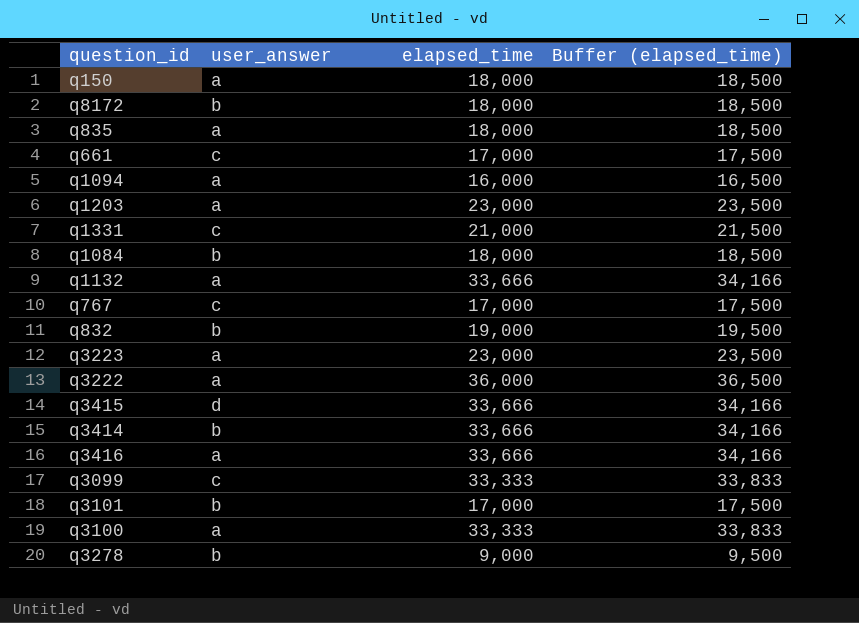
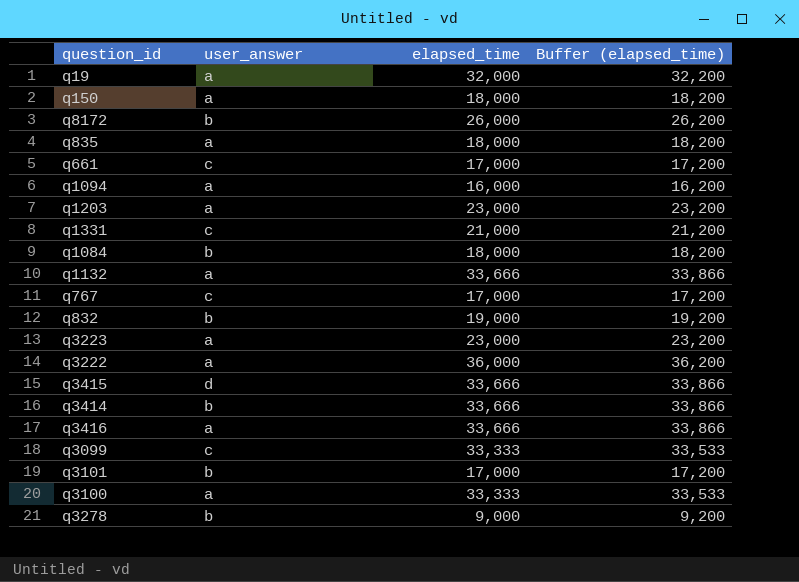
column Buffer (elapsed_time) | formula: [elapsed_time] + 500 -> [elapsed_time] + 200
row q19: none -> a | 32,000 | 32,200
q8172 | elapsed_time: 18,000 -> 26,000

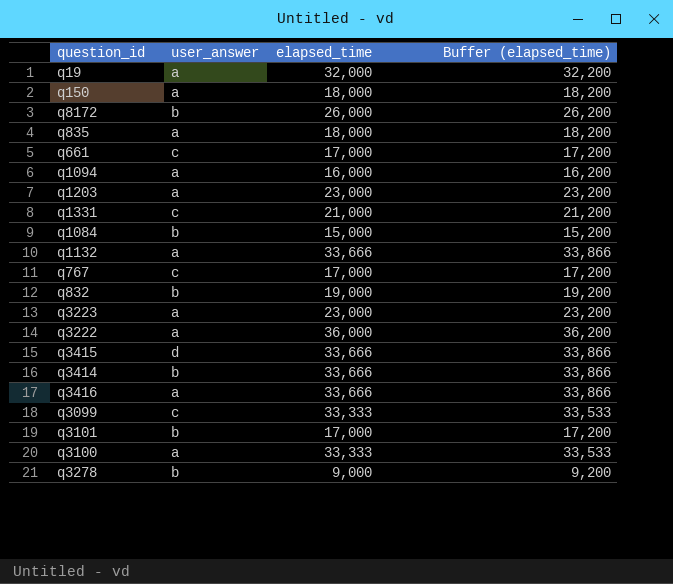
q1084 | elapsed_time: 18,000 -> 15,000
q1084 | Buffer (elapsed_time): 18,200 -> 15,200

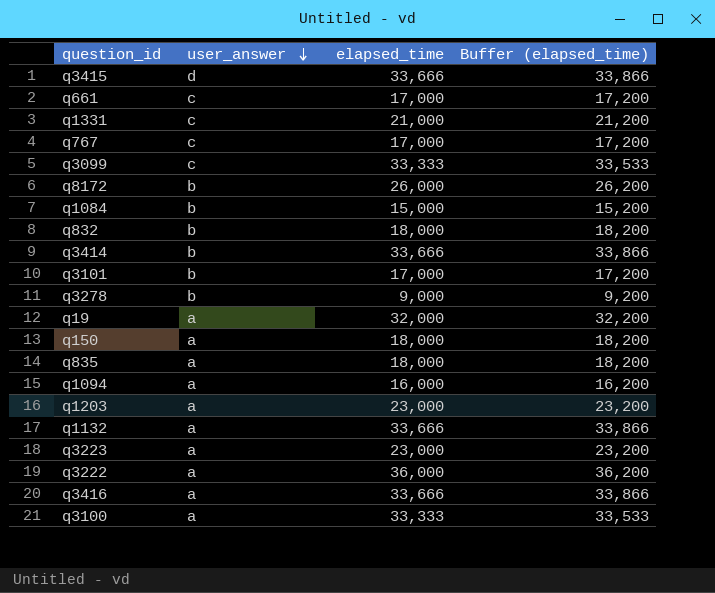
row order: none -> user_answer descending
q832 | elapsed_time: 19,000 -> 18,000
q832 | Buffer (elapsed_time): 19,200 -> 18,200

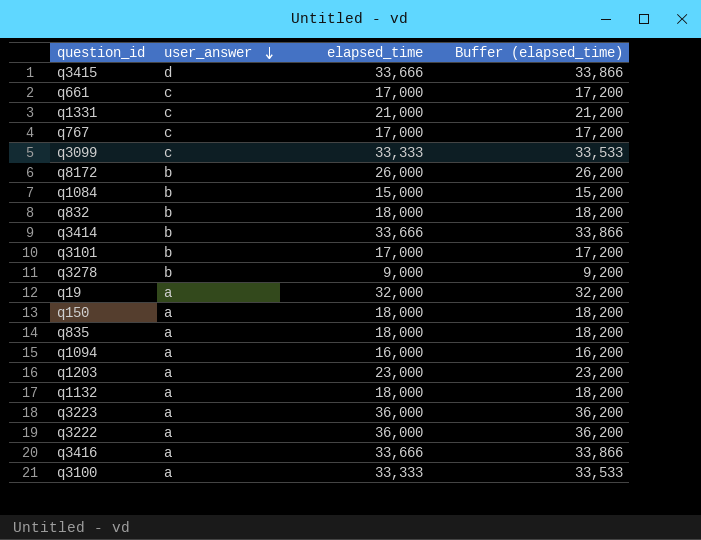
q1132 | elapsed_time: 33,666 -> 18,000
q1132 | Buffer (elapsed_time): 33,866 -> 18,200
q3223 | elapsed_time: 23,000 -> 36,000
q3223 | Buffer (elapsed_time): 23,200 -> 36,200

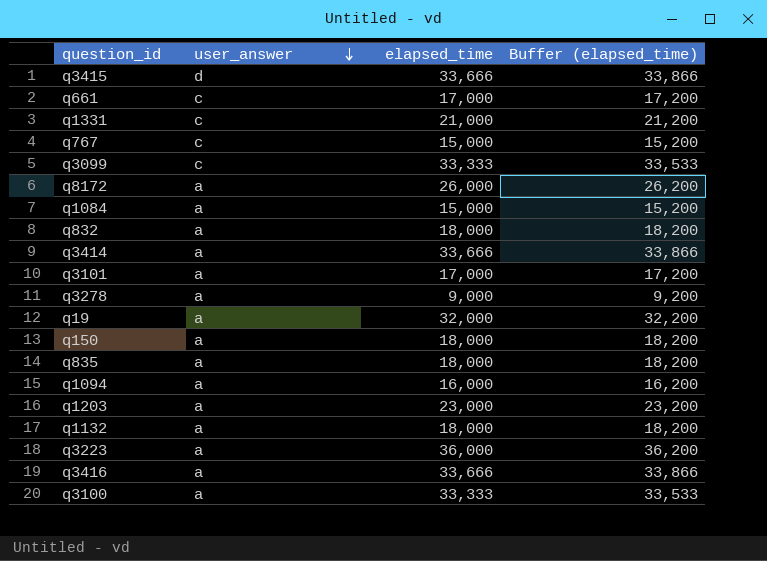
row q3222: a | 36,000 | 36,200 -> none
q767 | elapsed_time: 17,000 -> 15,000
q767 | Buffer (elapsed_time): 17,200 -> 15,200
q8172 | user_answer: b -> a
q1084 | user_answer: b -> a
q832 | user_answer: b -> a
q3414 | user_answer: b -> a
q3101 | user_answer: b -> a
q3278 | user_answer: b -> a

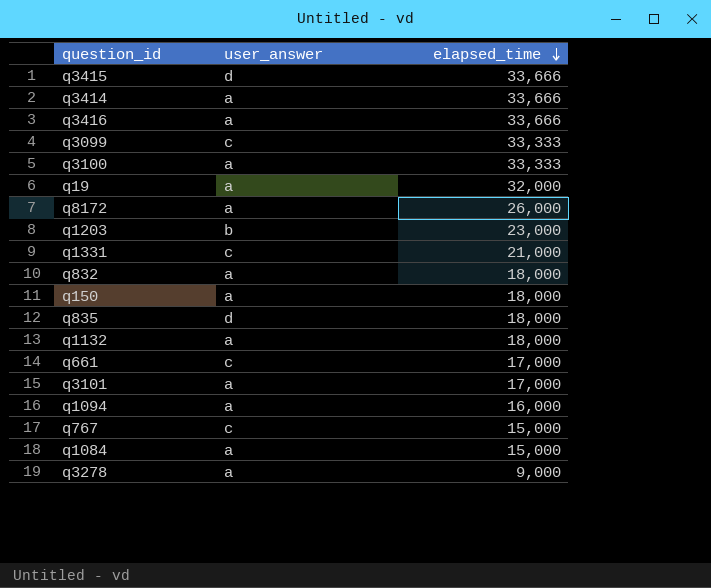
row order: user_answer descending -> elapsed_time descending
column Buffer (elapsed_time) | formula: [elapsed_time] + 200 -> none
row q3223: a | 36,000 | 36,200 -> none
q1203 | user_answer: a -> b
q835 | user_answer: a -> d

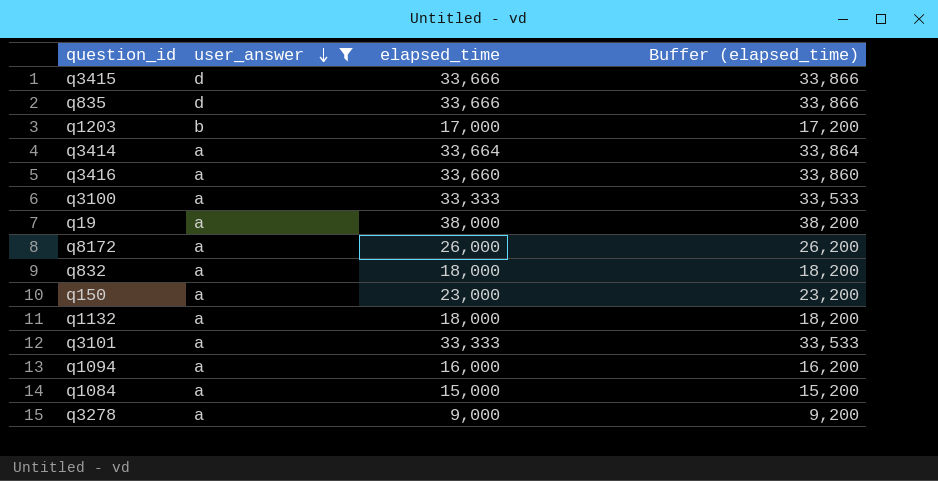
filter: none -> user_answer != c
row order: elapsed_time descending -> user_answer descending
column Buffer (elapsed_time) | formula: none -> [elapsed_time] + 200
q835 | elapsed_time: 18,000 -> 33,666
q1203 | elapsed_time: 23,000 -> 17,000
q3414 | elapsed_time: 33,666 -> 33,664
q3416 | elapsed_time: 33,666 -> 33,660
q19 | elapsed_time: 32,000 -> 38,000
q150 | elapsed_time: 18,000 -> 23,000
q3101 | elapsed_time: 17,000 -> 33,333

